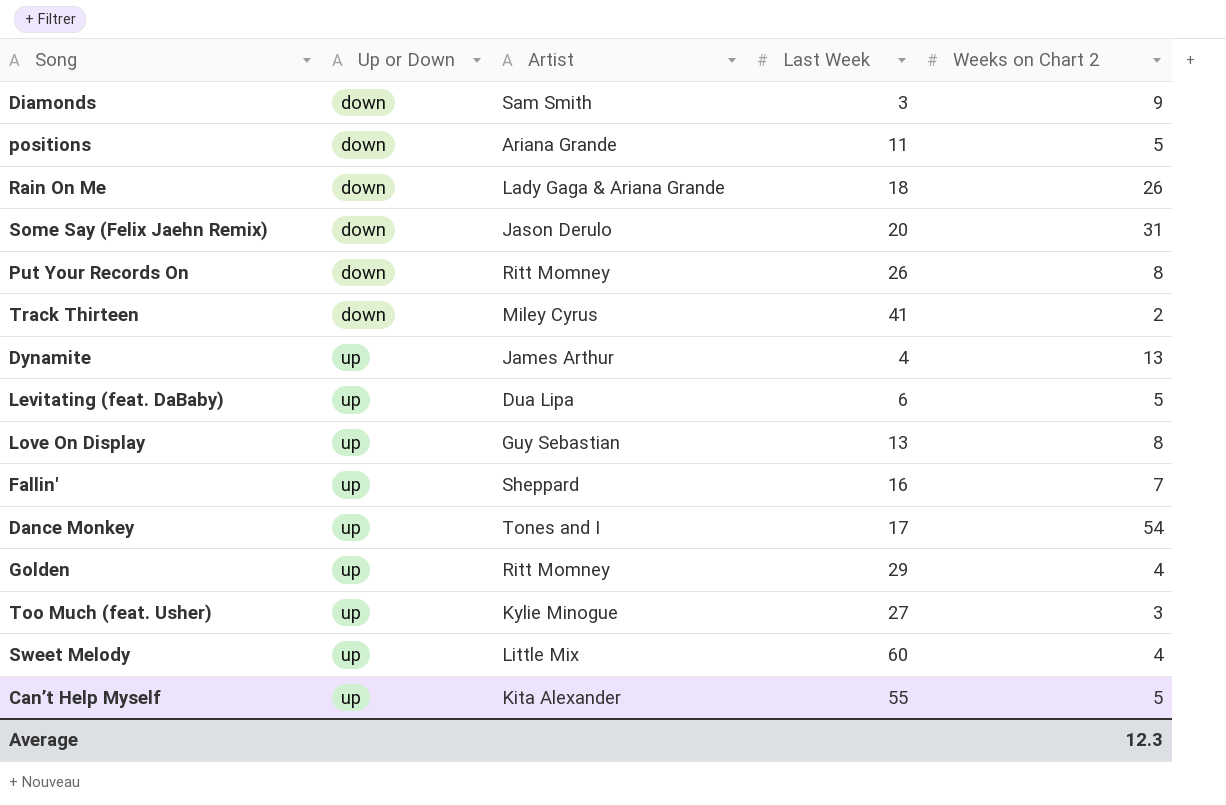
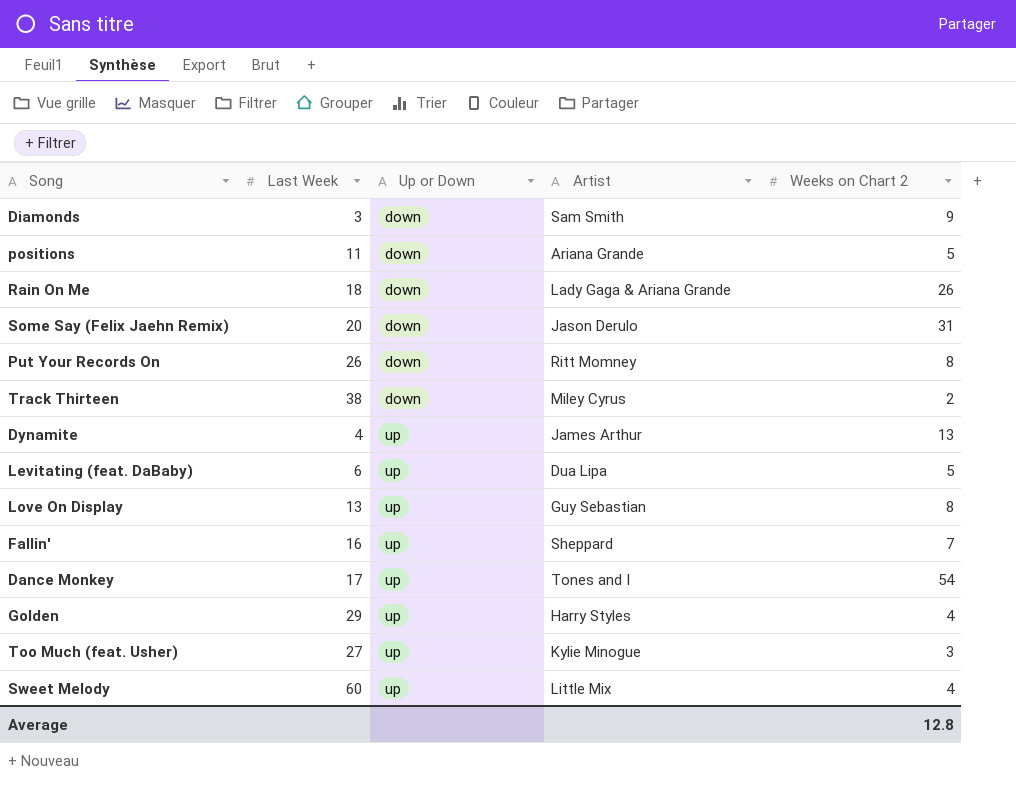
column Last Week | position: 4 -> 2
row Can’t Help Myself: up | Kita Alexander | 55 | 5 -> none
Track Thirteen | Last Week: 41 -> 38
Golden | Artist: Ritt Momney -> Harry Styles
Average | Weeks on Chart 2: 12.3 -> 12.8

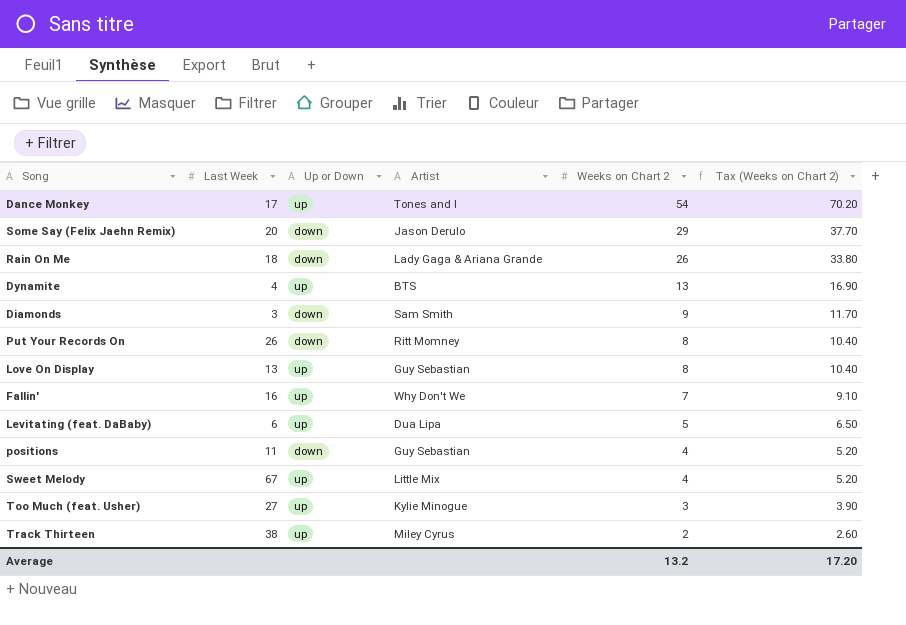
row order: Up or Down ascending -> Weeks on Chart 2 descending
column Tax (Weeks on Chart 2) | formula: none -> [Weeks on Chart 2] * 1.3
row Golden: 29 | up | Harry Styles | 4 -> none
Some Say (Felix Jaehn Remix) | Weeks on Chart 2: 31 -> 29
Dynamite | Artist: James Arthur -> BTS
Fallin' | Artist: Sheppard -> Why Don't We
positions | Artist: Ariana Grande -> Guy Sebastian
positions | Weeks on Chart 2: 5 -> 4
Sweet Melody | Last Week: 60 -> 67
Track Thirteen | Up or Down: down -> up
Average | Weeks on Chart 2: 12.8 -> 13.2

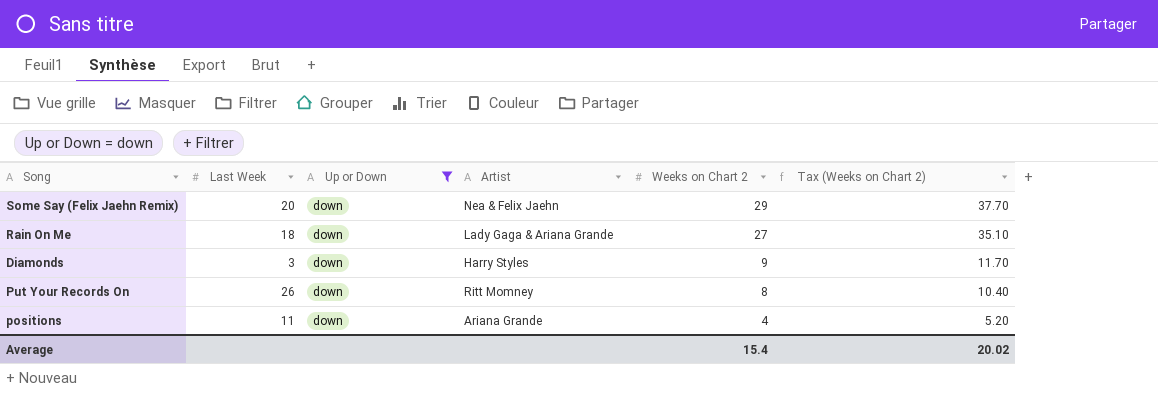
filter: none -> Up or Down = down
Some Say (Felix Jaehn Remix) | Artist: Jason Derulo -> Nea & Felix Jaehn
Rain On Me | Weeks on Chart 2: 26 -> 27
Rain On Me | Tax (Weeks on Chart 2): 33.80 -> 35.10
Diamonds | Artist: Sam Smith -> Harry Styles
positions | Artist: Guy Sebastian -> Ariana Grande
Average | Weeks on Chart 2: 13.2 -> 15.4
Average | Tax (Weeks on Chart 2): 17.20 -> 20.02

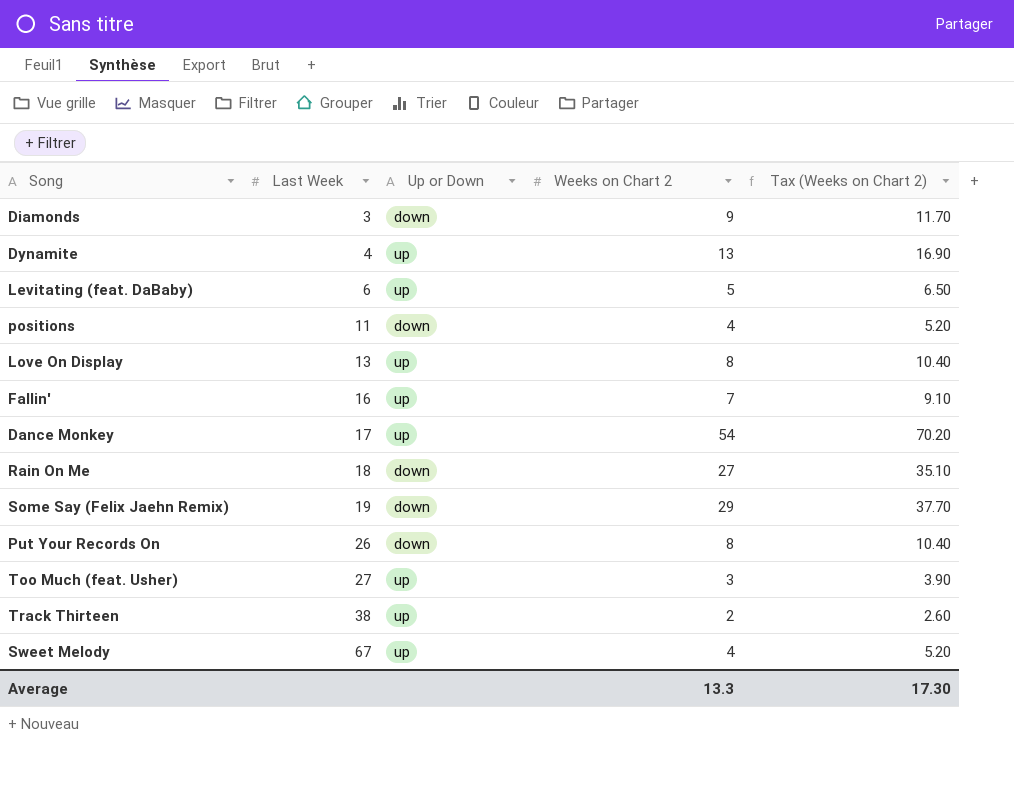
filter: Up or Down = down -> none
row order: Weeks on Chart 2 descending -> Last Week ascending
column Artist | position: 4 -> none
Some Say (Felix Jaehn Remix) | Last Week: 20 -> 19
Average | Weeks on Chart 2: 15.4 -> 13.3
Average | Tax (Weeks on Chart 2): 20.02 -> 17.30

